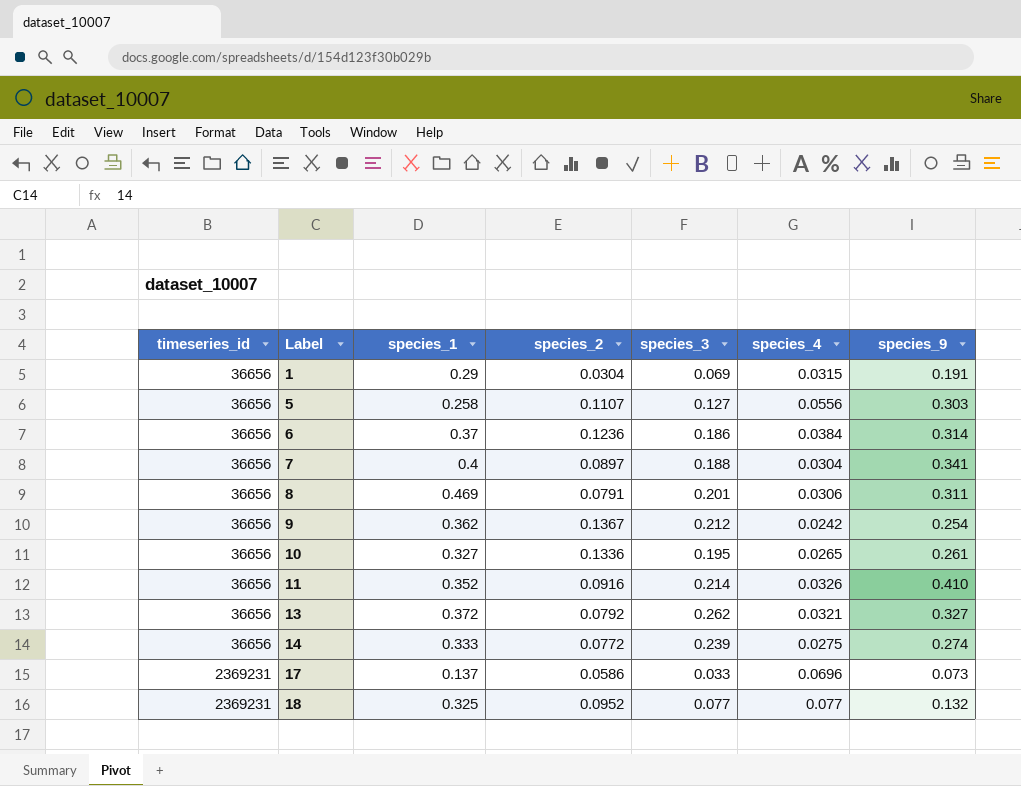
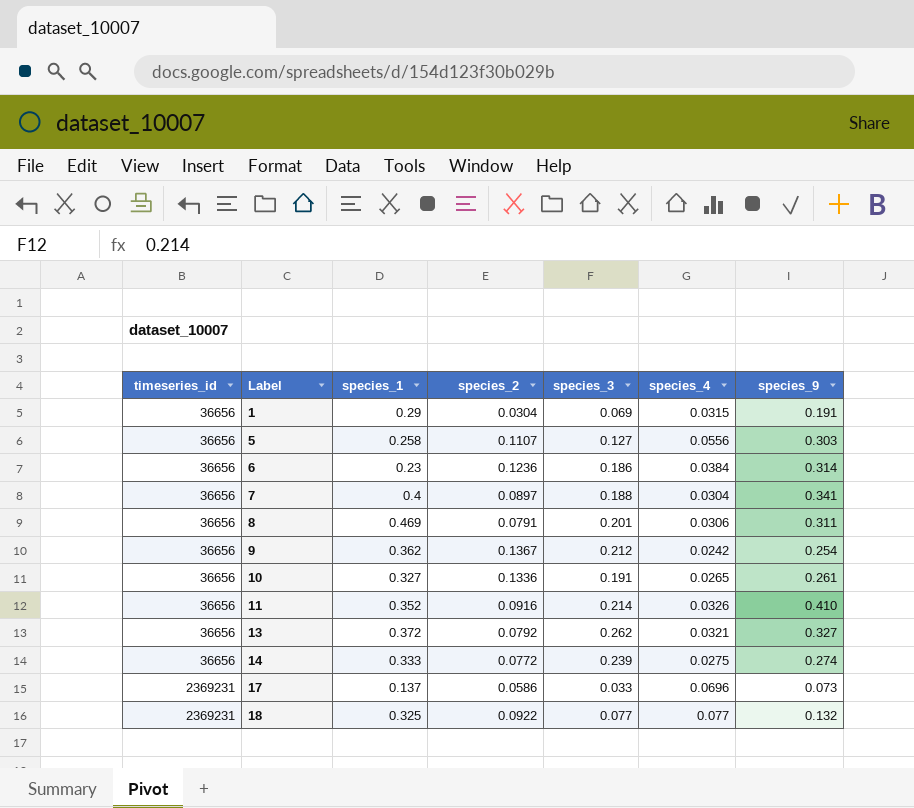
6 | species_1: 0.37 -> 0.23
10 | species_3: 0.195 -> 0.191
18 | species_2: 0.0952 -> 0.0922

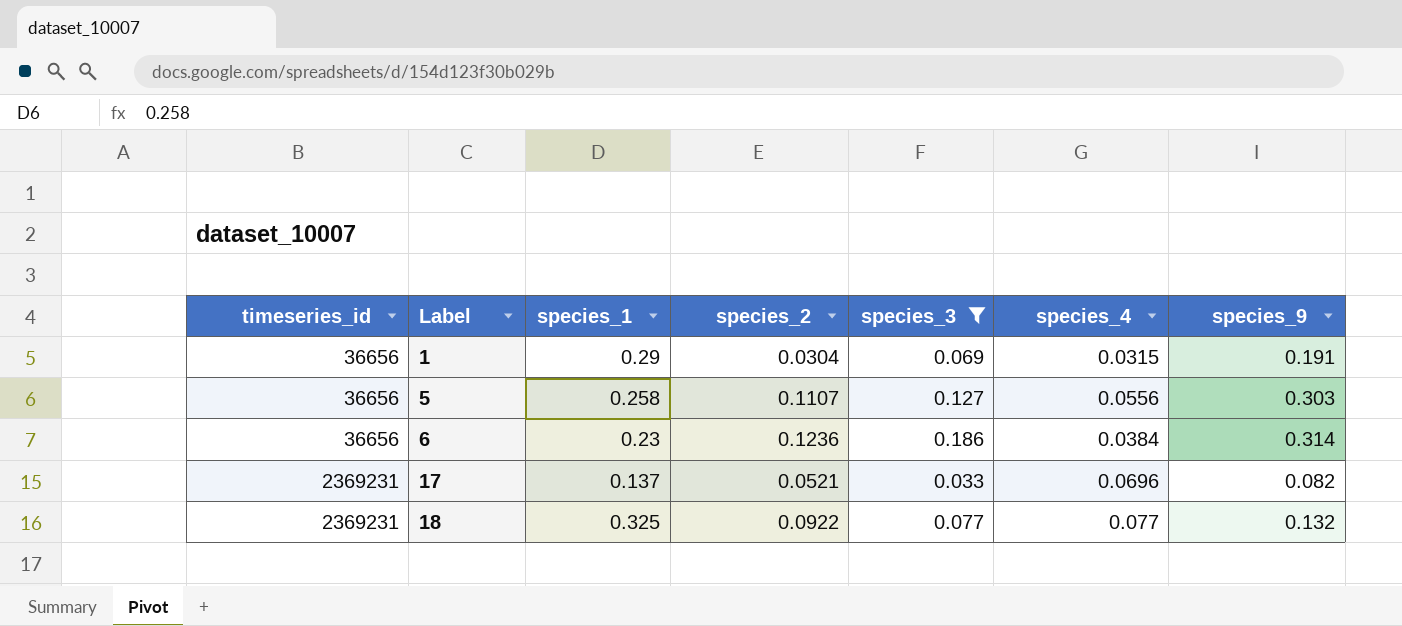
filter: none -> species_3 <= 0.186
17 | species_2: 0.0586 -> 0.0521
17 | species_9: 0.073 -> 0.082

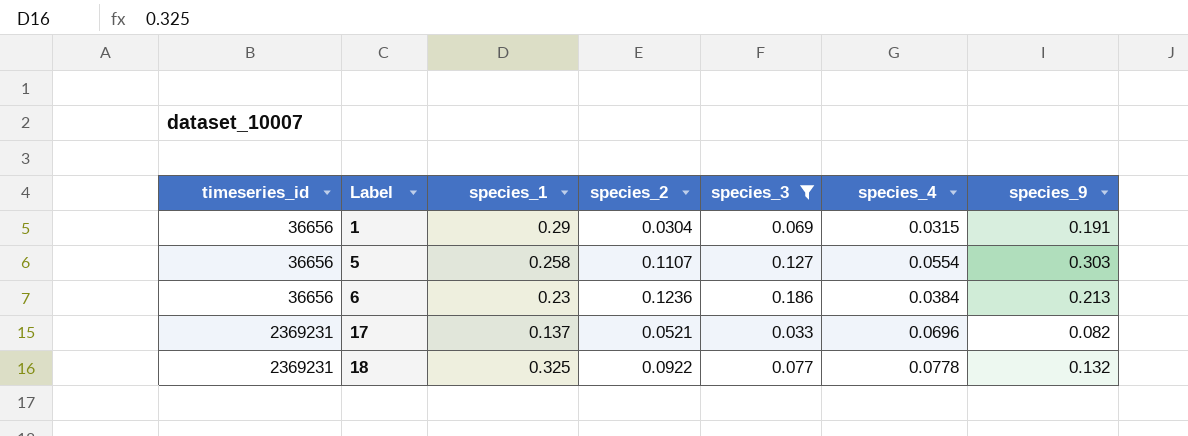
5 | species_4: 0.0556 -> 0.0554
6 | species_9: 0.314 -> 0.213
18 | species_4: 0.077 -> 0.0778

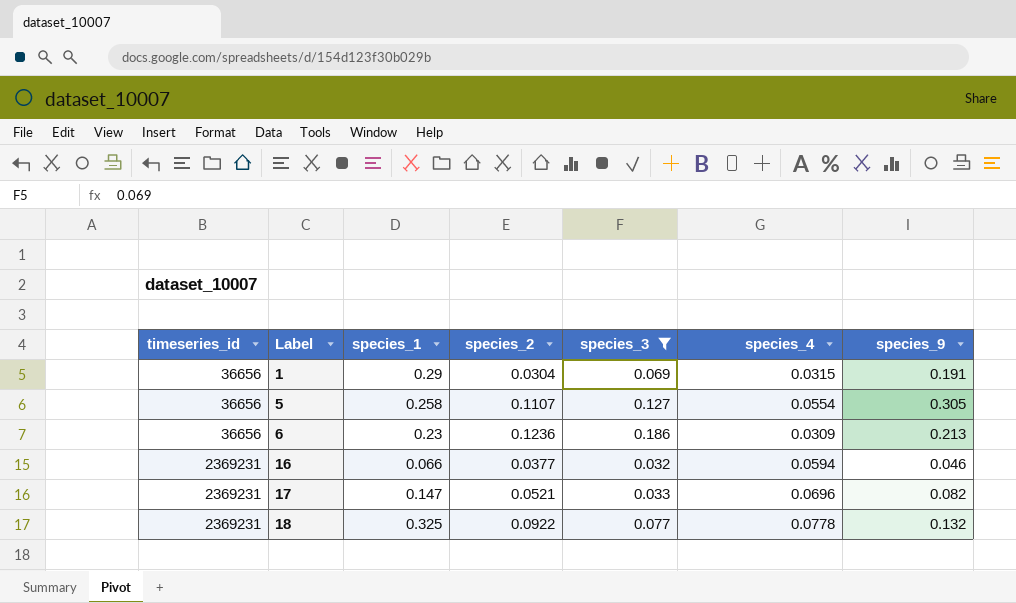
5 | species_9: 0.303 -> 0.305
6 | species_4: 0.0384 -> 0.0309
row 16: none -> 2369231 | 0.066 | 0.0377 | 0.032 | 0.0594 | 0.046
17 | species_1: 0.137 -> 0.147

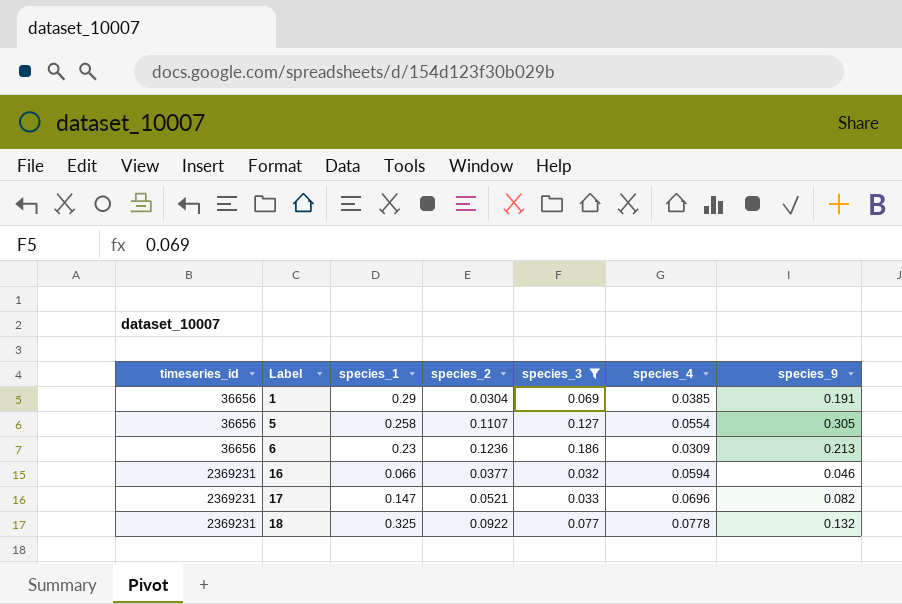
1 | species_4: 0.0315 -> 0.0385

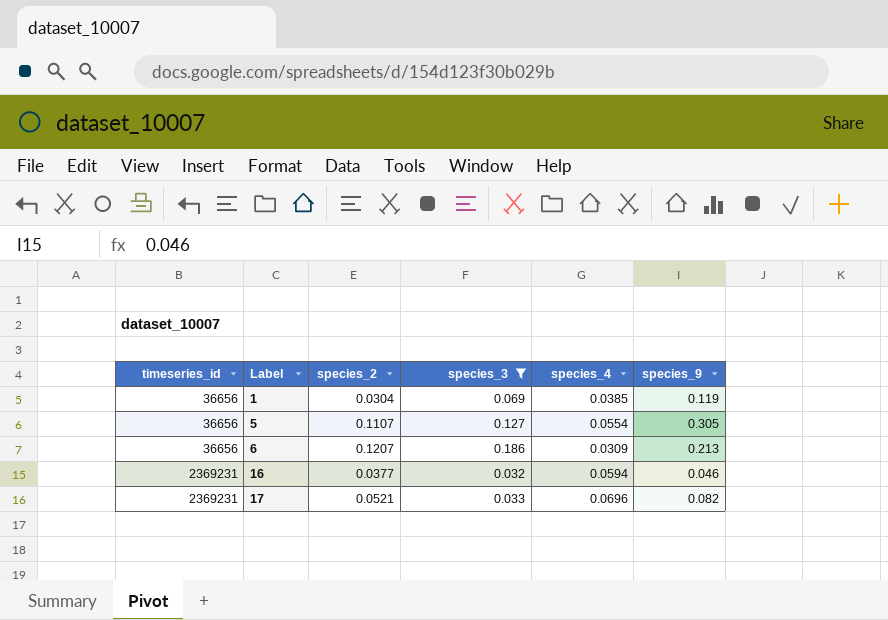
column species_1 | position: 3 -> none
row 18: 2369231 | 0.325 | 0.0922 | 0.077 | 0.0778 | 0.132 -> none
1 | species_9: 0.191 -> 0.119
6 | species_2: 0.1236 -> 0.1207

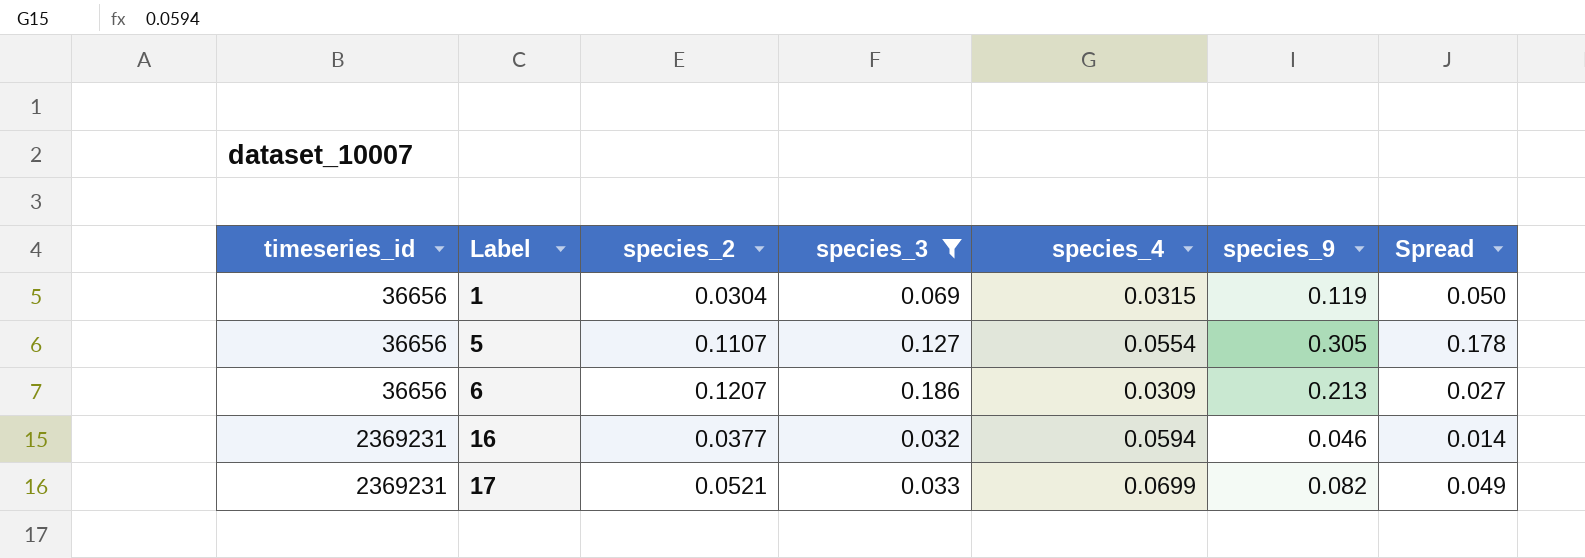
column Spread | formula: none -> [species_9] - [species_3]
1 | species_4: 0.0385 -> 0.0315
17 | species_4: 0.0696 -> 0.0699

